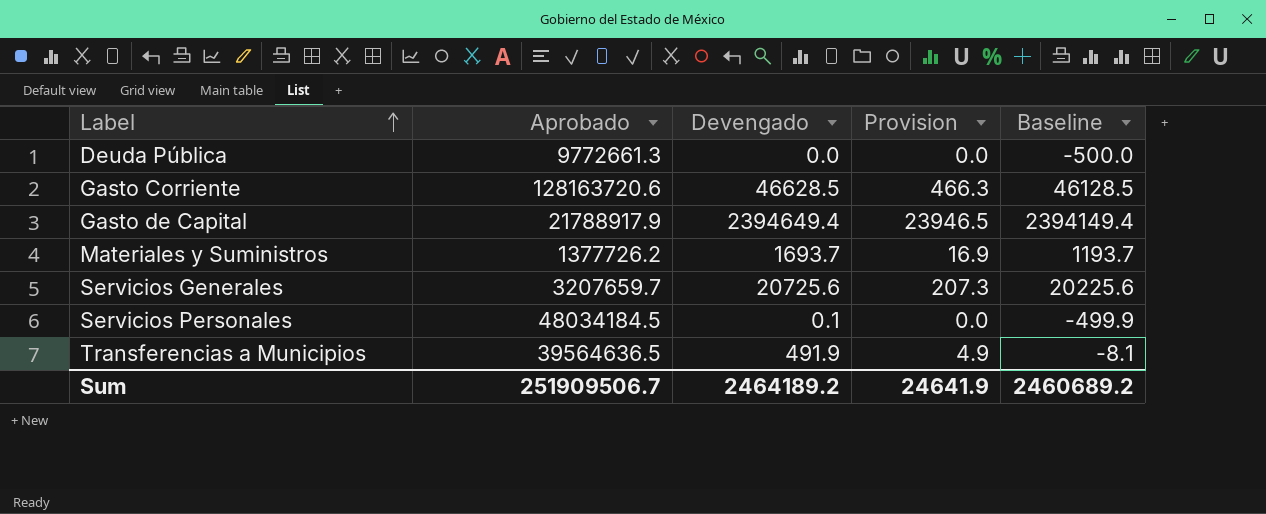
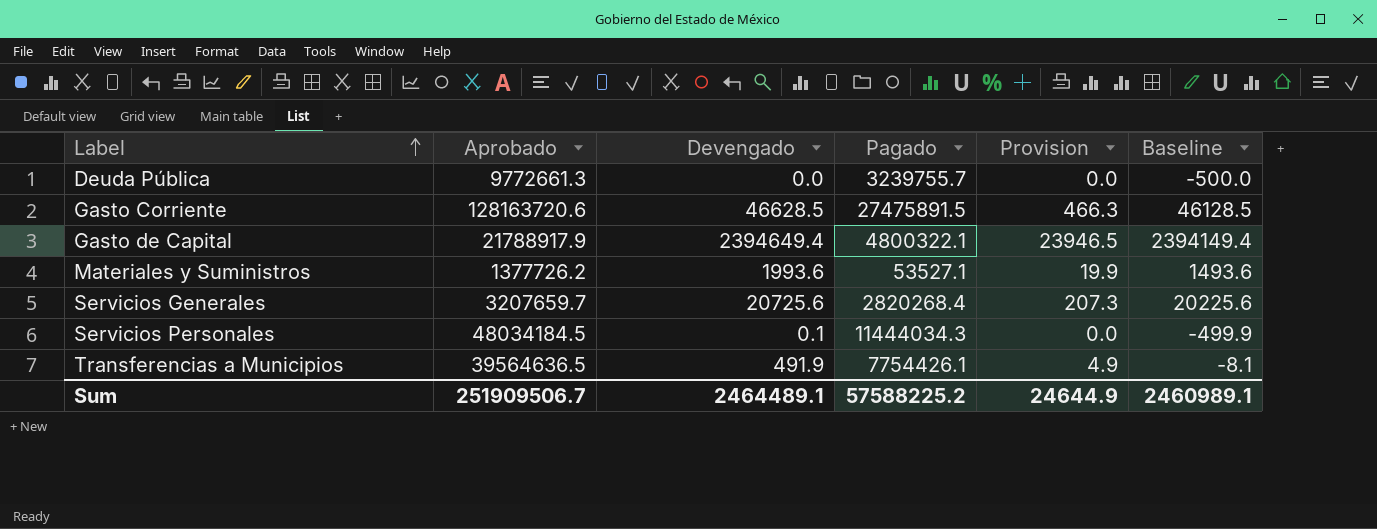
column Pagado | position: none -> 4
Materiales y Suministros | Devengado: 1693.7 -> 1993.6
Materiales y Suministros | Provision: 16.9 -> 19.9
Materiales y Suministros | Baseline: 1193.7 -> 1493.6
Sum | Devengado: 2464189.2 -> 2464489.1
Sum | Provision: 24641.9 -> 24644.9
Sum | Baseline: 2460689.2 -> 2460989.1

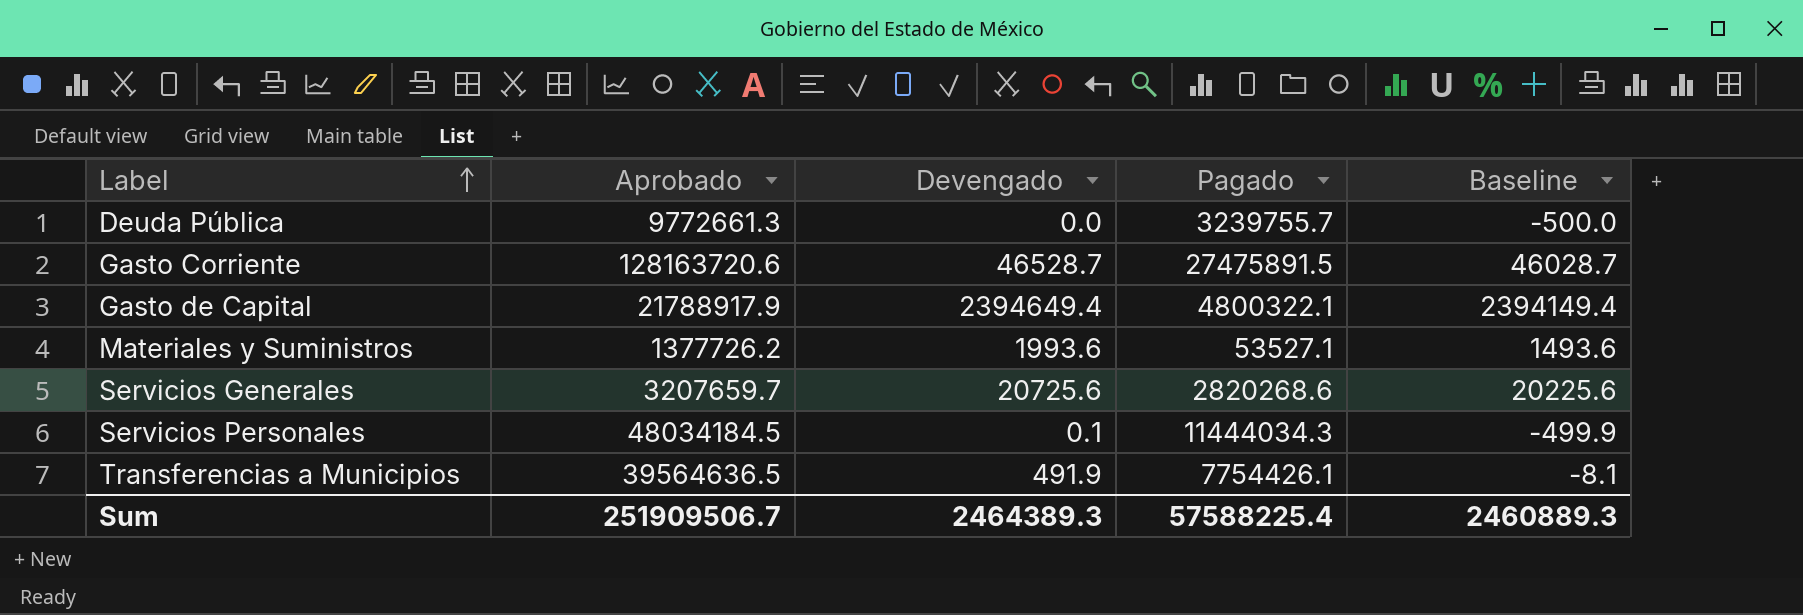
column Provision | formula: [Devengado] * 0.01 -> none
Gasto Corriente | Devengado: 46628.5 -> 46528.7
Gasto Corriente | Baseline: 46128.5 -> 46028.7
Servicios Generales | Pagado: 2820268.4 -> 2820268.6
Sum | Devengado: 2464489.1 -> 2464389.3
Sum | Pagado: 57588225.2 -> 57588225.4
Sum | Baseline: 2460989.1 -> 2460889.3

